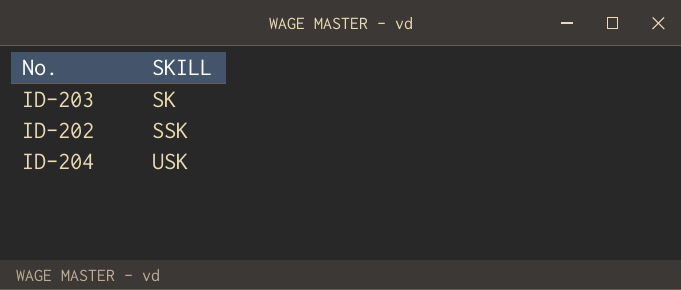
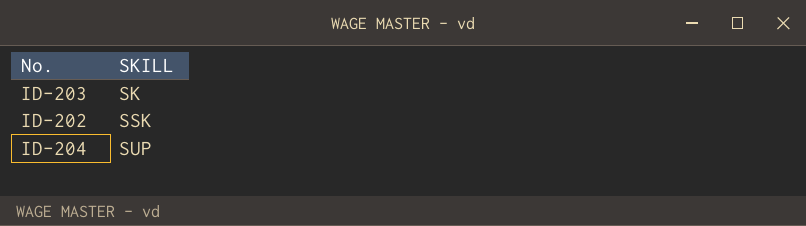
ID-204 | SKILL: USK -> SUP

